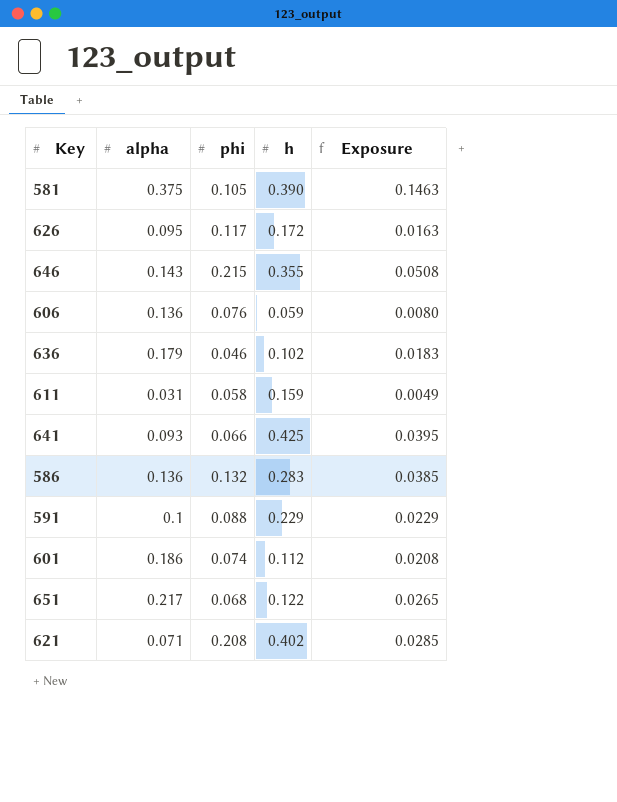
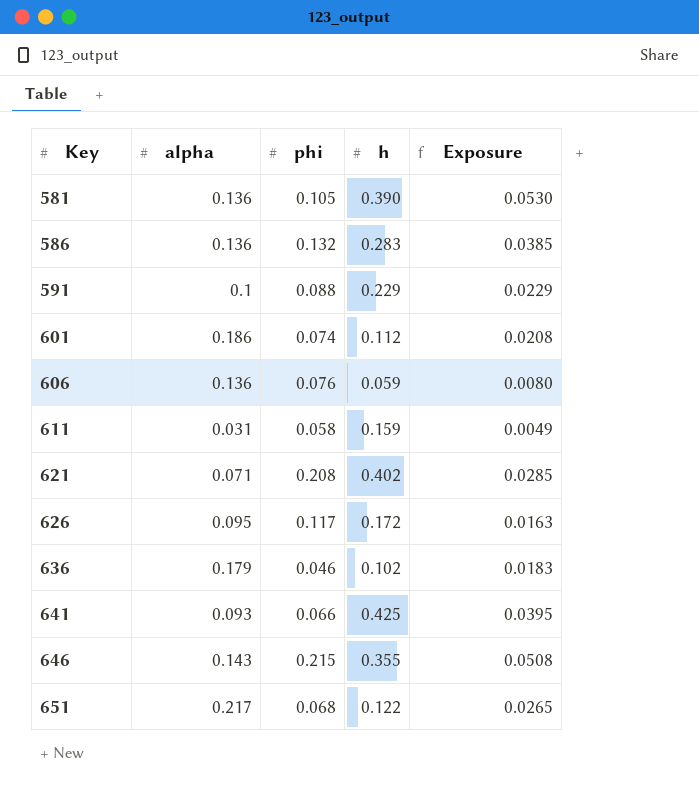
row order: none -> Key ascending
581 | alpha: 0.375 -> 0.136
581 | Exposure: 0.1463 -> 0.0530

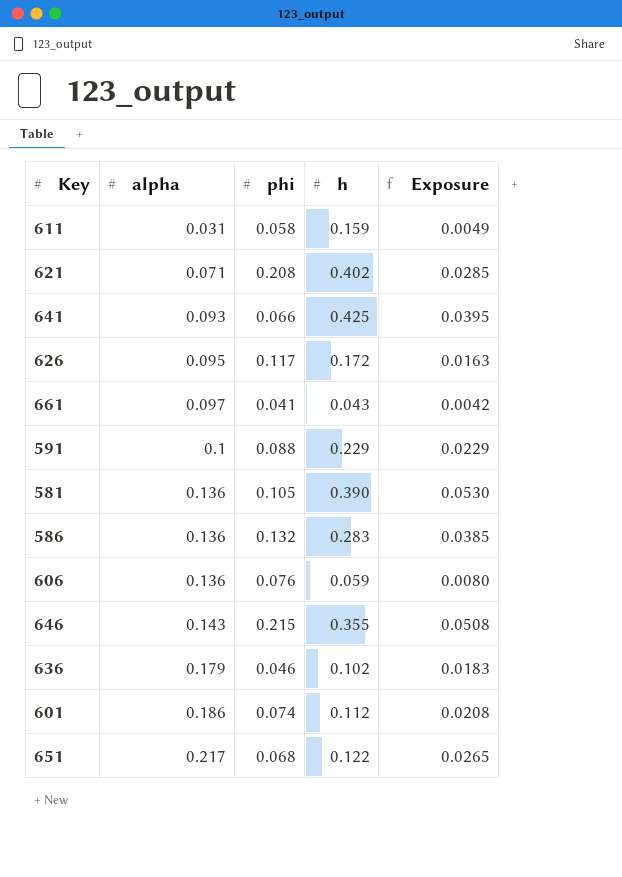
row order: Key ascending -> alpha ascending
row 661: none -> 0.097 | 0.041 | 0.043 | 0.0042

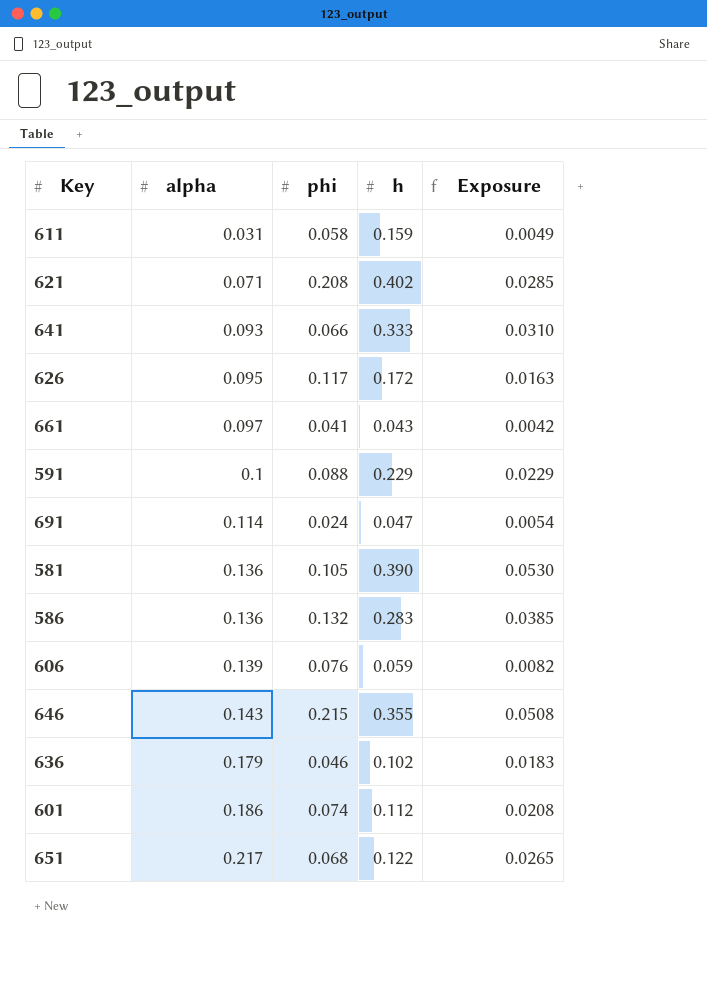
641 | h: 0.425 -> 0.333
641 | Exposure: 0.0395 -> 0.0310
row 691: none -> 0.114 | 0.024 | 0.047 | 0.0054
606 | alpha: 0.136 -> 0.139
606 | Exposure: 0.0080 -> 0.0082

